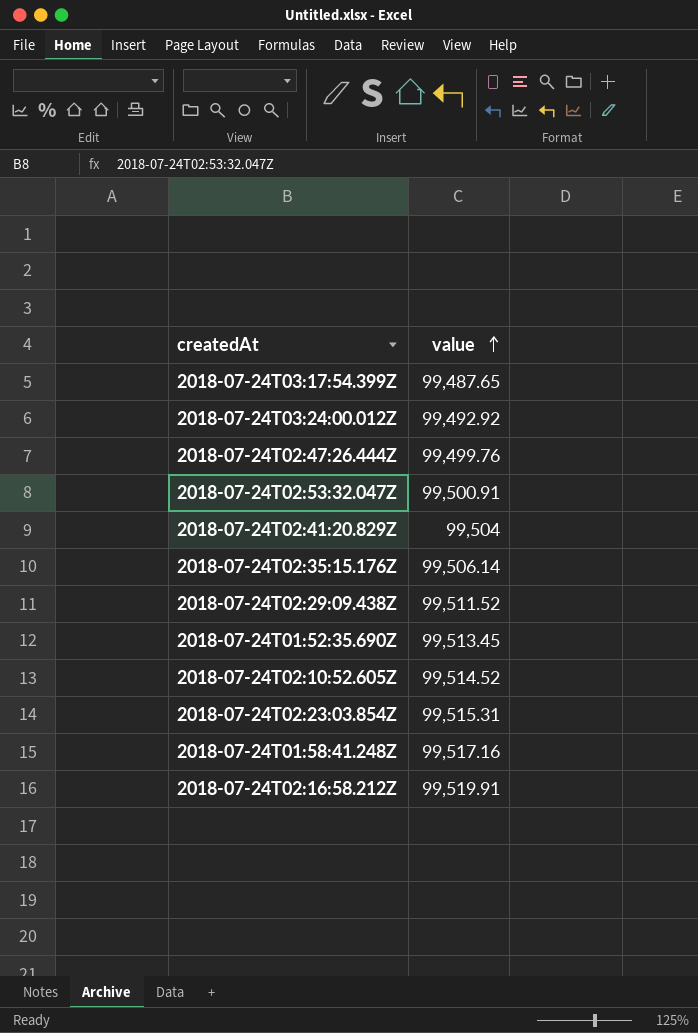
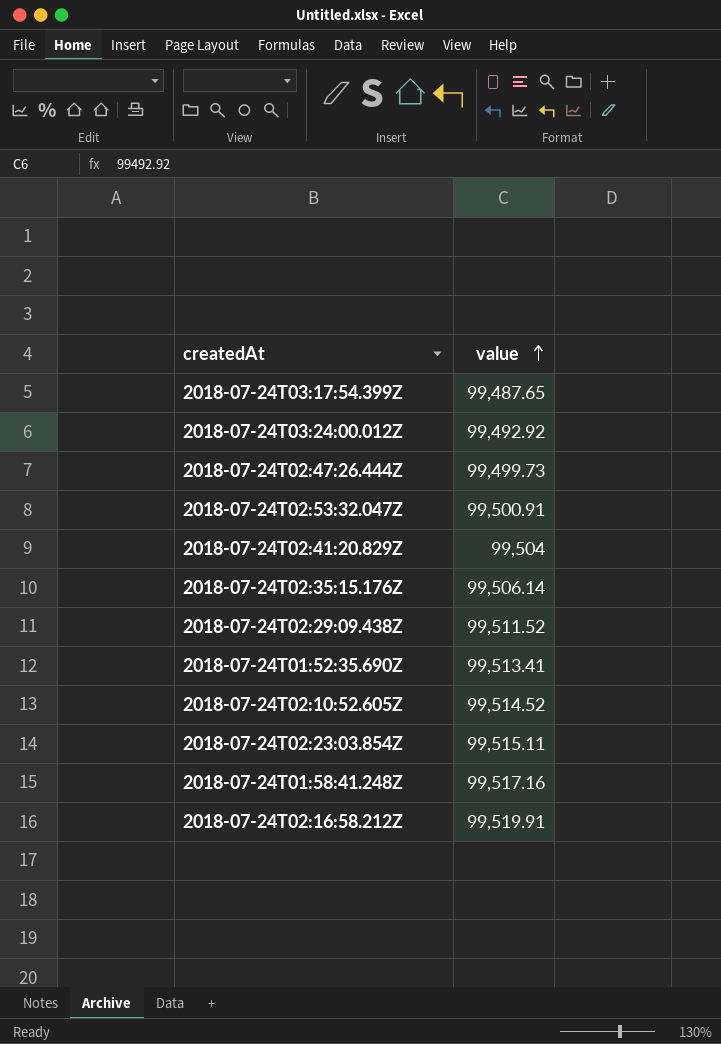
2018-07-24T02:47:26.444Z | value: 99,499.76 -> 99,499.73
2018-07-24T01:52:35.690Z | value: 99,513.45 -> 99,513.41
2018-07-24T02:23:03.854Z | value: 99,515.31 -> 99,515.11

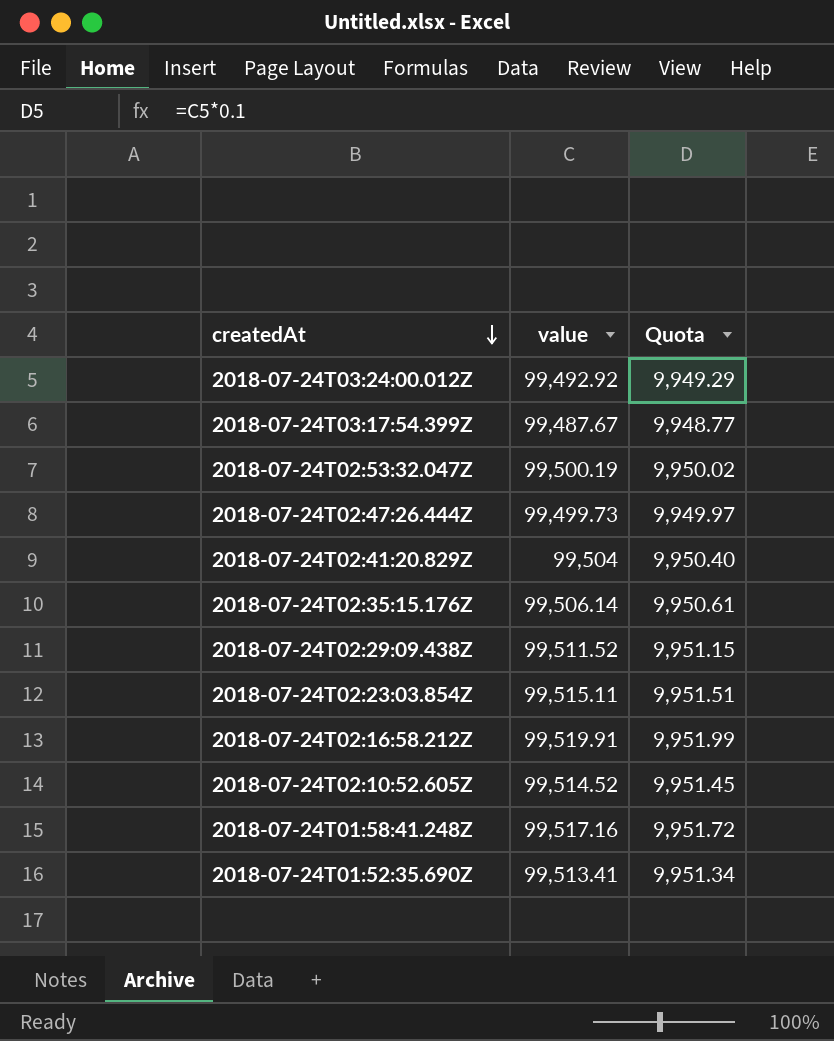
row order: value ascending -> createdAt descending
column Quota | formula: none -> [value] * 0.1
2018-07-24T03:17:54.399Z | value: 99,487.65 -> 99,487.67
2018-07-24T02:53:32.047Z | value: 99,500.91 -> 99,500.19

